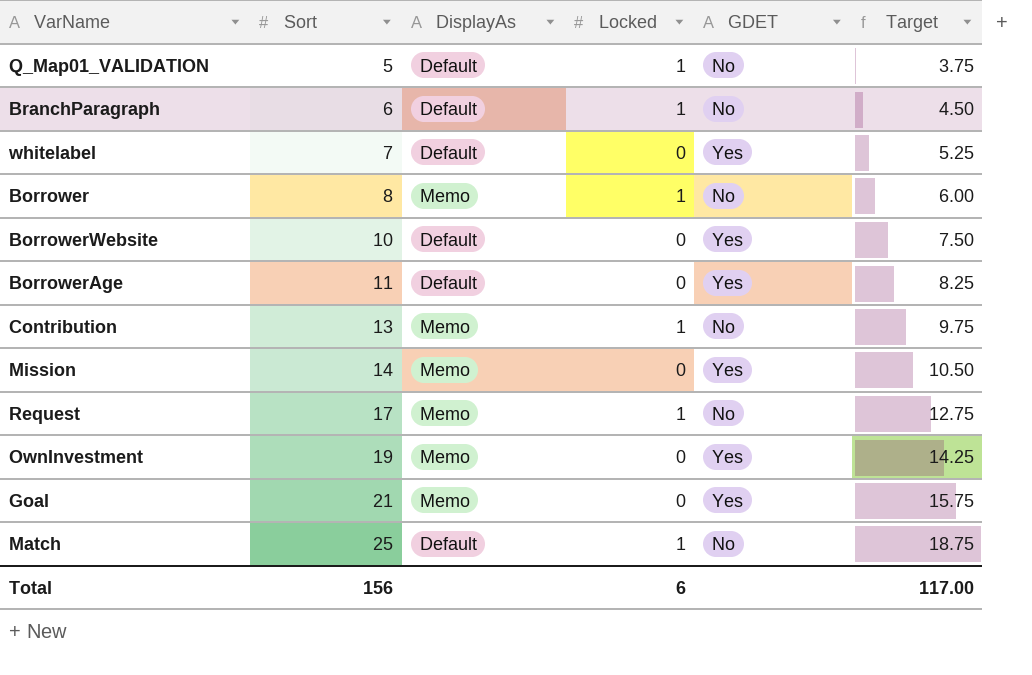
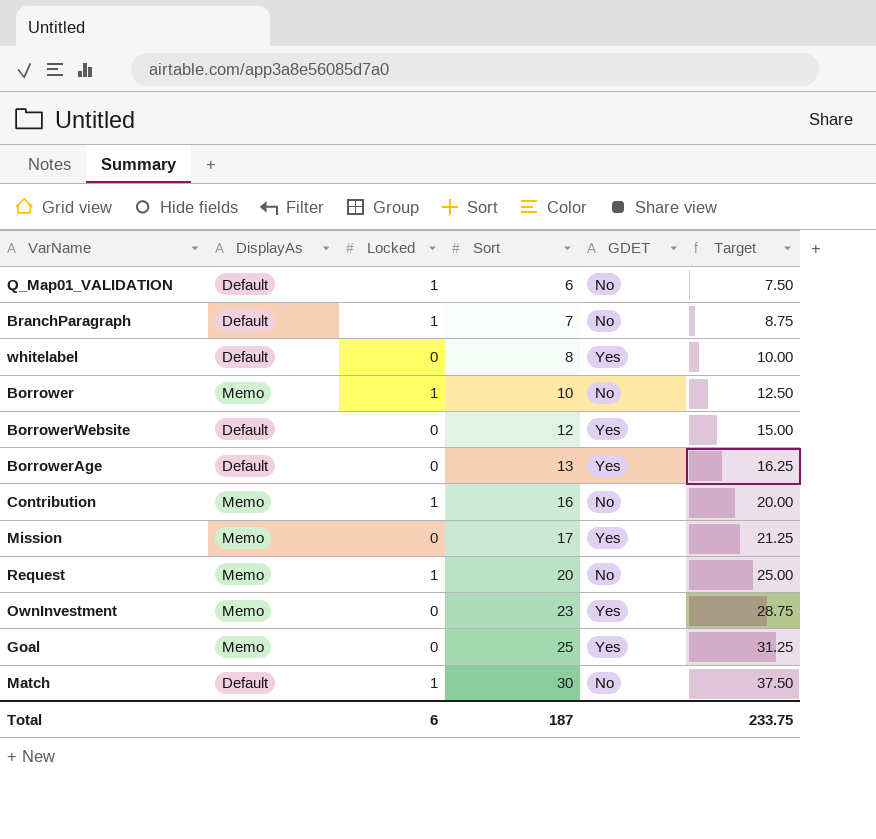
column Sort | position: 2 -> 4
column Target | formula: [Sort] * 0.75 -> [Sort] * 1.25
Q_Map01_VALIDATION | Sort: 5 -> 6
BranchParagraph | Sort: 6 -> 7
whitelabel | Sort: 7 -> 8
Borrower | Sort: 8 -> 10
BorrowerWebsite | Sort: 10 -> 12
BorrowerAge | Sort: 11 -> 13
Contribution | Sort: 13 -> 16
Mission | Sort: 14 -> 17
Request | Sort: 17 -> 20
OwnInvestment | Sort: 19 -> 23
Goal | Sort: 21 -> 25
Match | Sort: 25 -> 30
Total | Sort: 156 -> 187
Total | Target: 117.00 -> 233.75

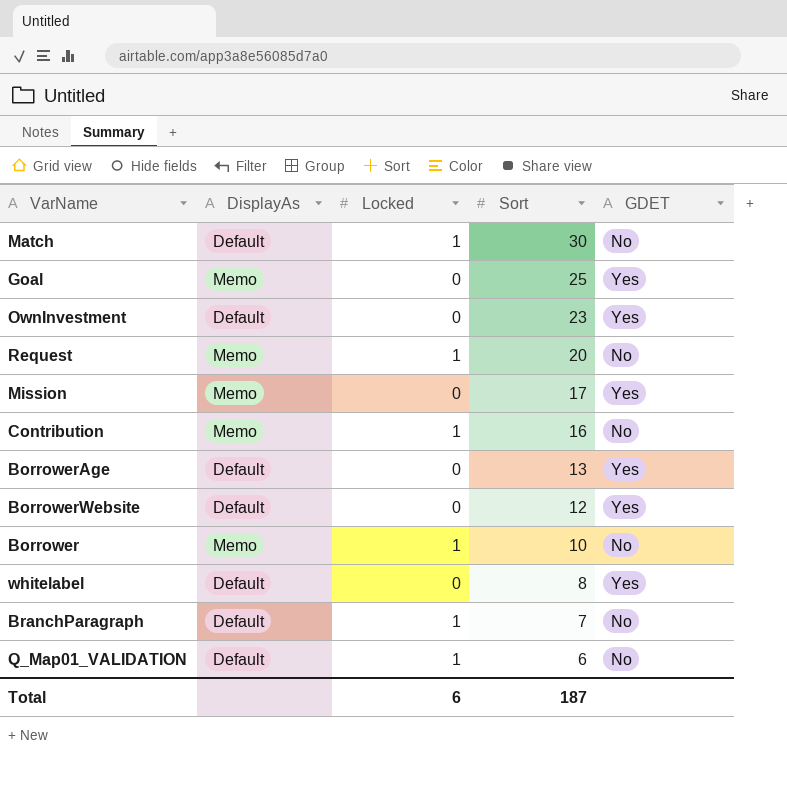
row order: Sort ascending -> Sort descending
column Target | formula: [Sort] * 1.25 -> none
OwnInvestment | DisplayAs: Memo -> Default

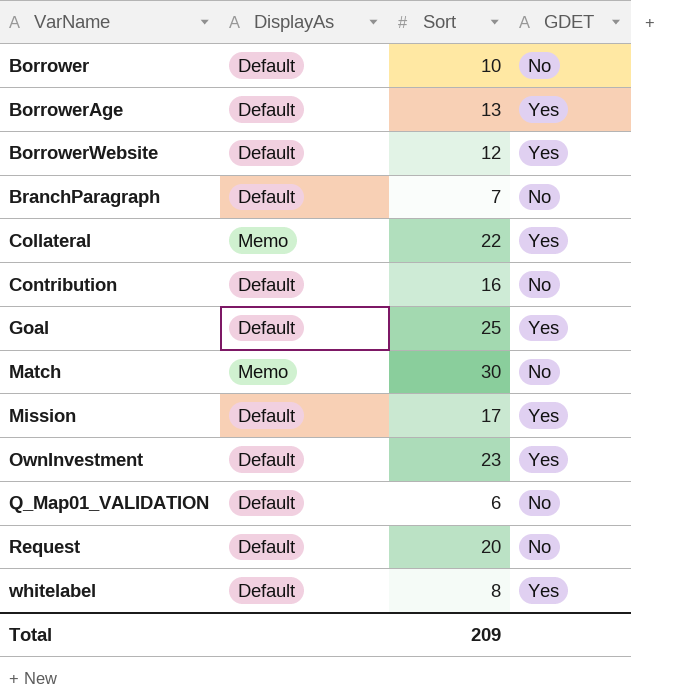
row order: Sort descending -> VarName ascending
column Locked | position: 3 -> none
Borrower | DisplayAs: Memo -> Default
row Collateral: none -> Memo | 22 | Yes
Contribution | DisplayAs: Memo -> Default
Goal | DisplayAs: Memo -> Default
Match | DisplayAs: Default -> Memo
Mission | DisplayAs: Memo -> Default
Request | DisplayAs: Memo -> Default
Total | Sort: 187 -> 209

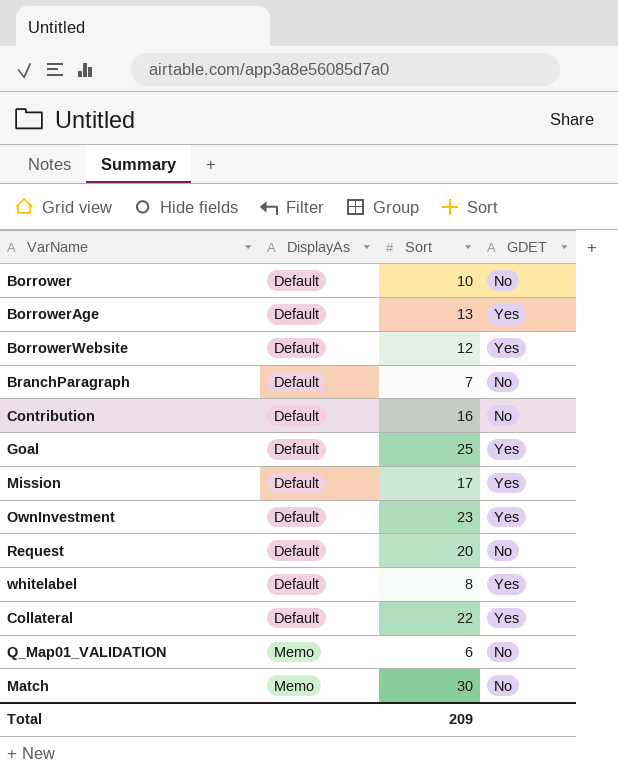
row order: VarName ascending -> DisplayAs ascending
Collateral | DisplayAs: Memo -> Default
Q_Map01_VALIDATION | DisplayAs: Default -> Memo

